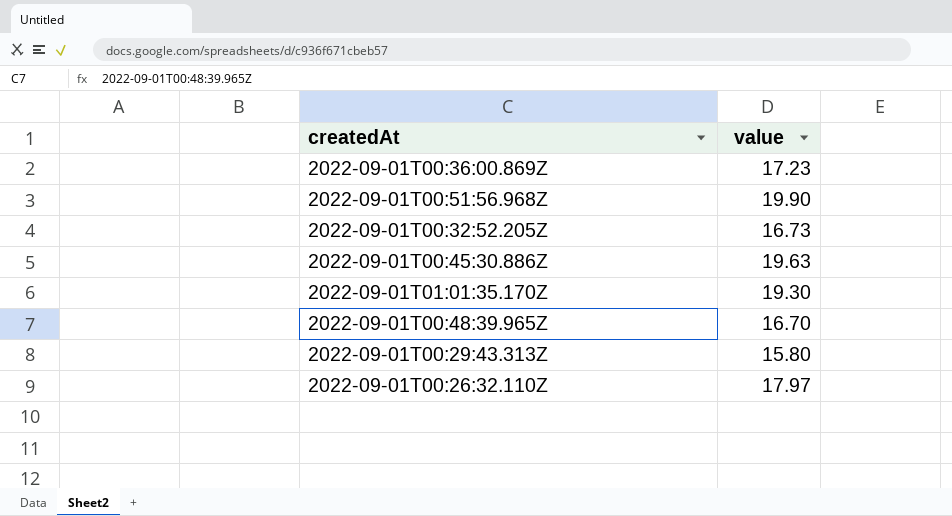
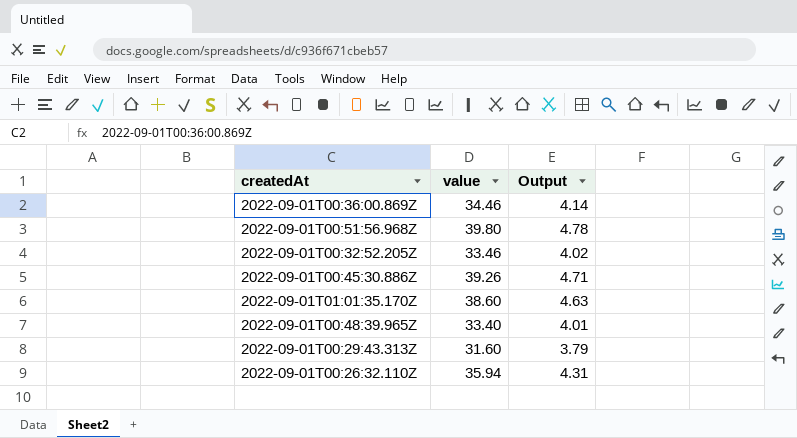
column Output | formula: none -> [value] * 0.12
2022-09-01T00:36:00.869Z | value: 17.23 -> 34.46
2022-09-01T00:51:56.968Z | value: 19.90 -> 39.80
2022-09-01T00:32:52.205Z | value: 16.73 -> 33.46
2022-09-01T00:45:30.886Z | value: 19.63 -> 39.26
2022-09-01T01:01:35.170Z | value: 19.30 -> 38.60
2022-09-01T00:48:39.965Z | value: 16.70 -> 33.40
2022-09-01T00:29:43.313Z | value: 15.80 -> 31.60
2022-09-01T00:26:32.110Z | value: 17.97 -> 35.94

